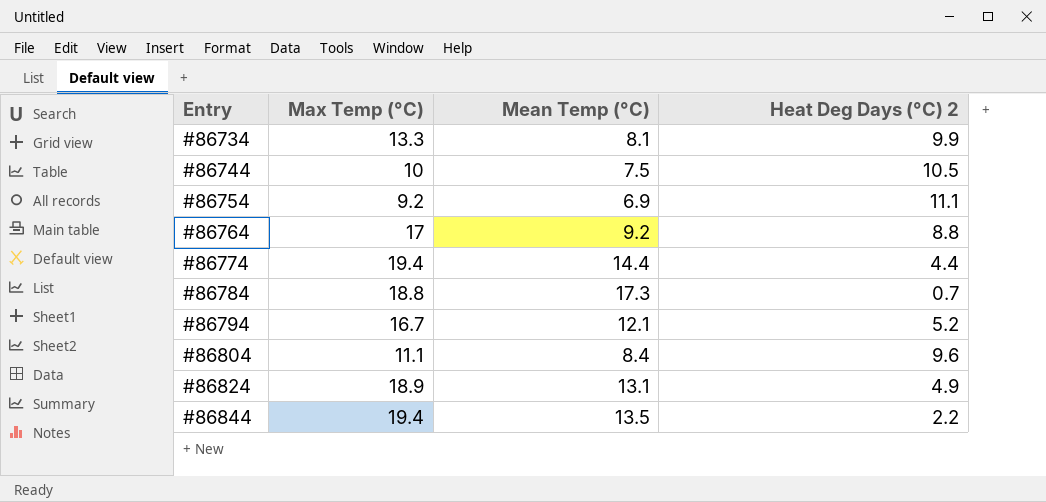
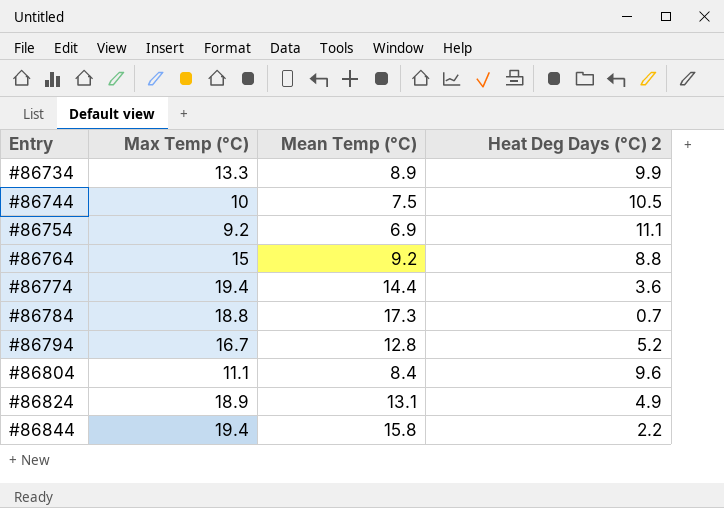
#86734 | Mean Temp (°C): 8.1 -> 8.9
#86764 | Max Temp (°C): 17 -> 15
#86774 | Heat Deg Days (°C) 2: 4.4 -> 3.6
#86794 | Mean Temp (°C): 12.1 -> 12.8
#86844 | Mean Temp (°C): 13.5 -> 15.8

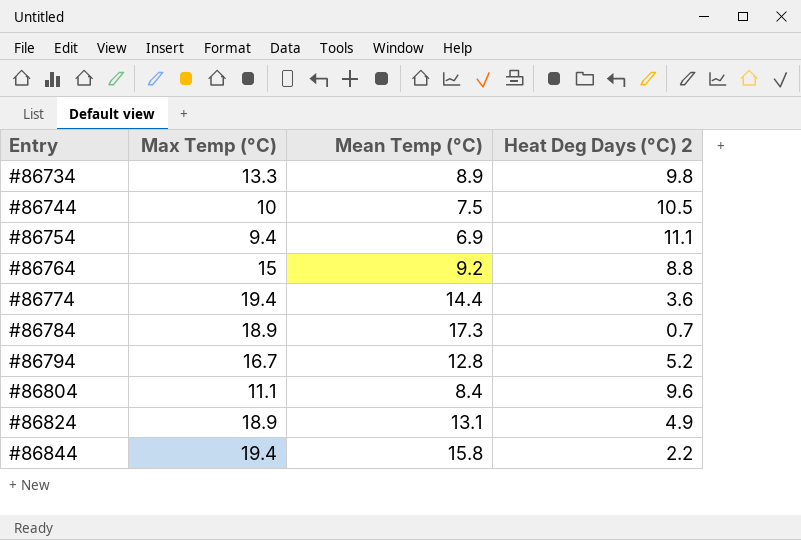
#86734 | Heat Deg Days (°C) 2: 9.9 -> 9.8
#86754 | Max Temp (°C): 9.2 -> 9.4
#86784 | Max Temp (°C): 18.8 -> 18.9

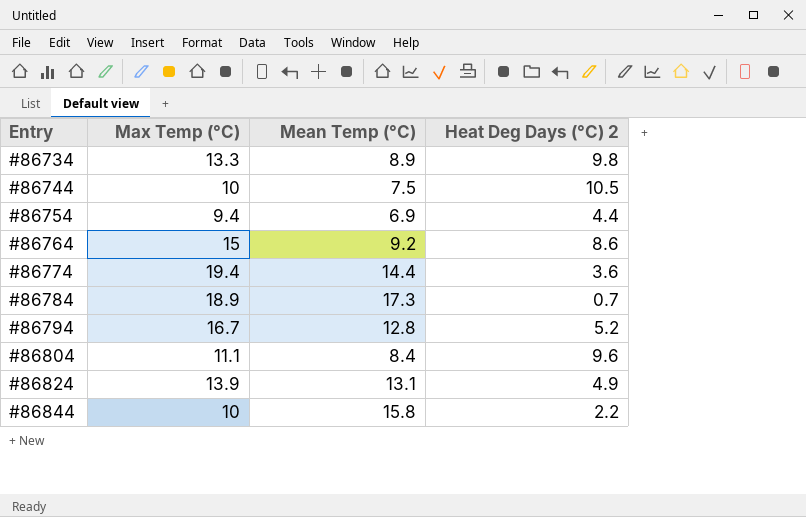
#86754 | Heat Deg Days (°C) 2: 11.1 -> 4.4
#86764 | Heat Deg Days (°C) 2: 8.8 -> 8.6
#86824 | Max Temp (°C): 18.9 -> 13.9
#86844 | Max Temp (°C): 19.4 -> 10

